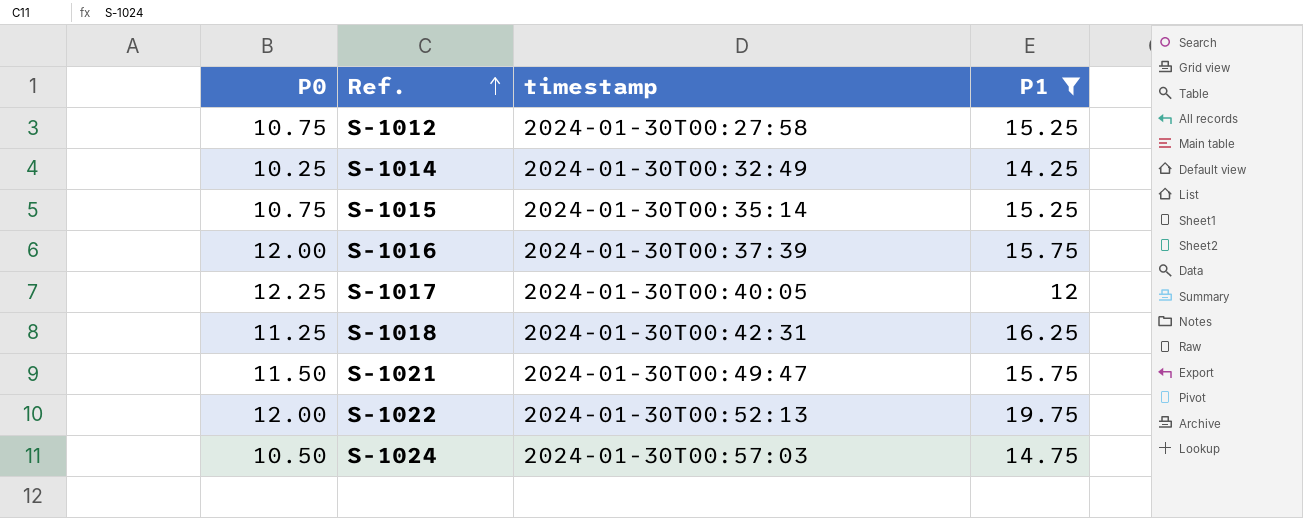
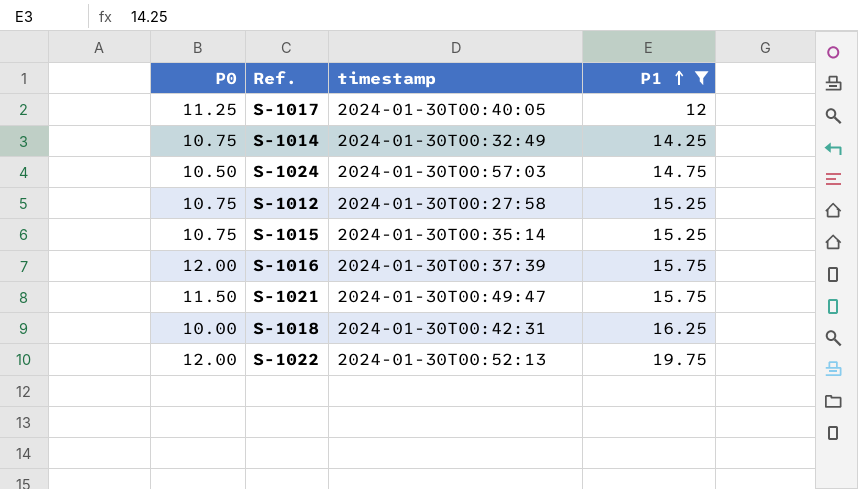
row order: Ref. ascending -> P1 ascending
S-1017 | P0: 12.25 -> 11.25
S-1014 | P0: 10.25 -> 10.75
S-1018 | P0: 11.25 -> 10.00

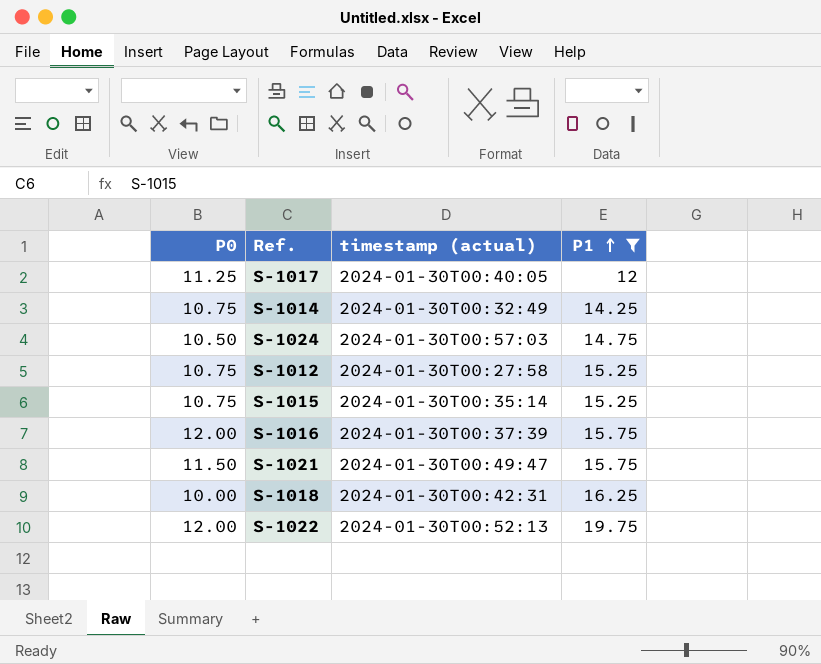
column name: timestamp -> timestamp (actual)

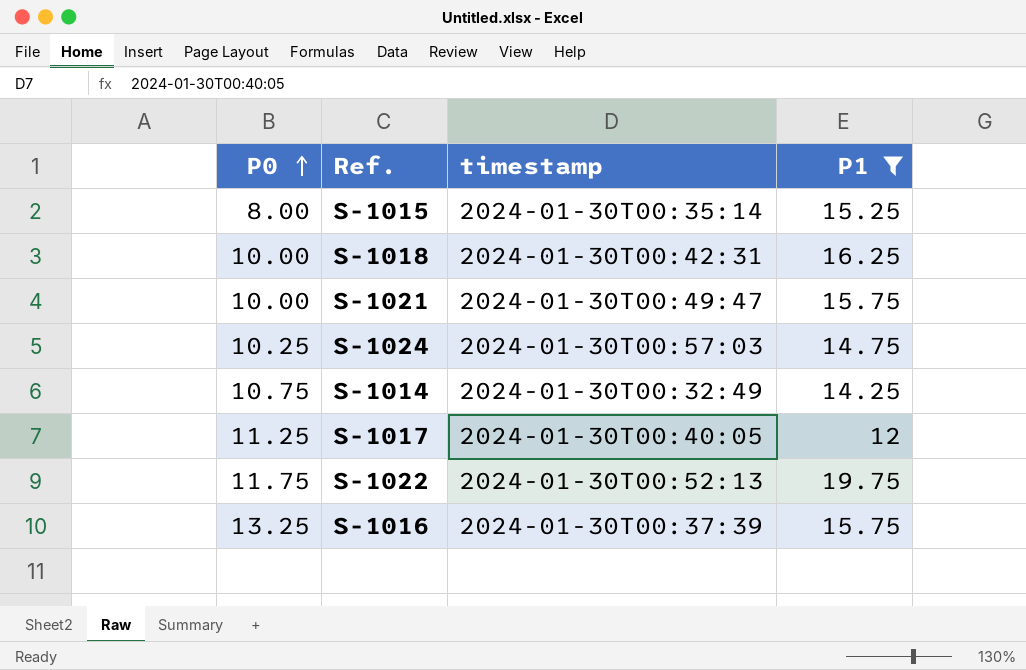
row order: P1 ascending -> P0 ascending
column name: timestamp (actual) -> timestamp
row S-1012: 10.75 | 2024-01-30T00:27:58 | 15.25 -> none
S-1015 | P0: 10.75 -> 8.00
S-1021 | P0: 11.50 -> 10.00
S-1024 | P0: 10.50 -> 10.25
S-1022 | P0: 12.00 -> 11.75
S-1016 | P0: 12.00 -> 13.25

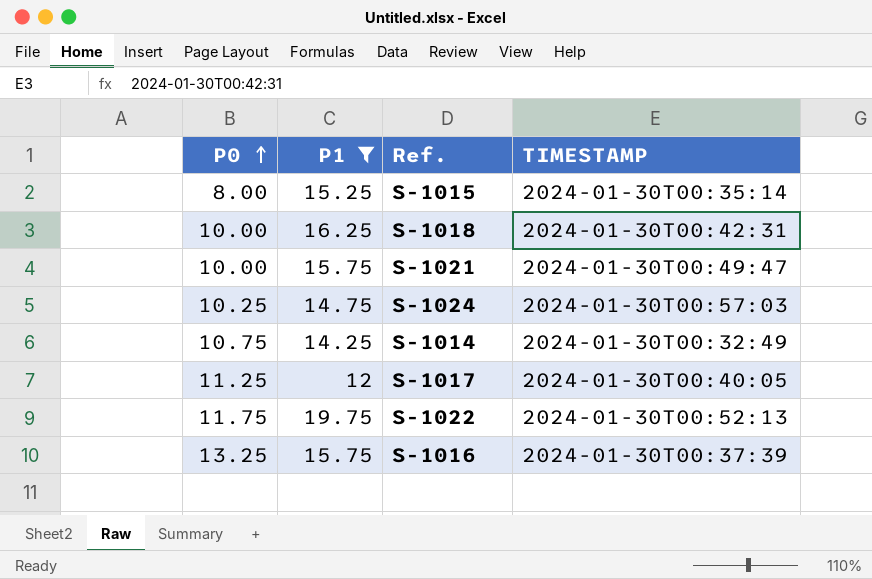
column P1 | position: 4 -> 2
column name: timestamp -> TIMESTAMP

